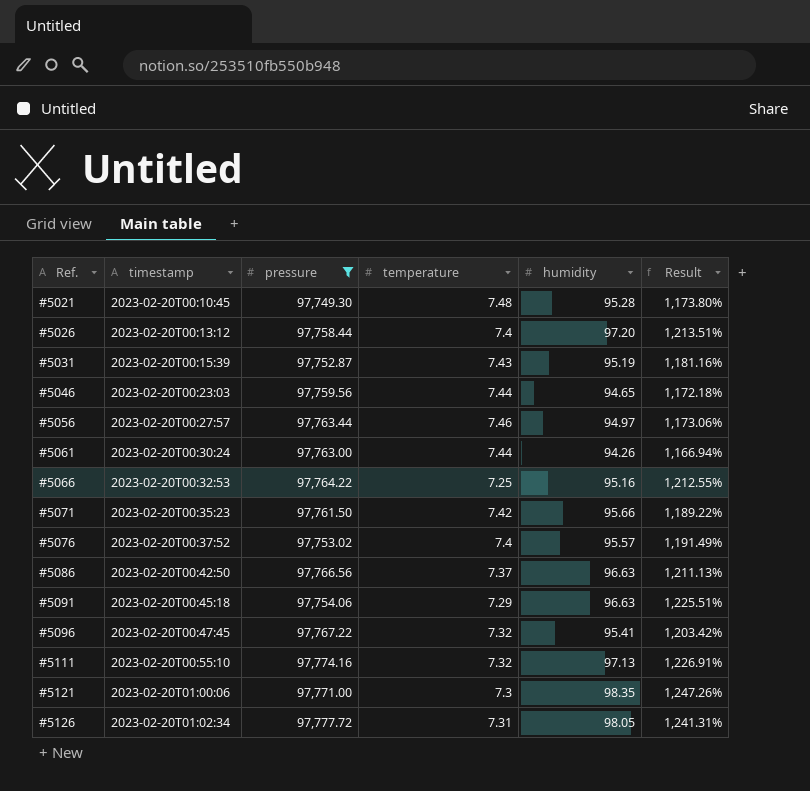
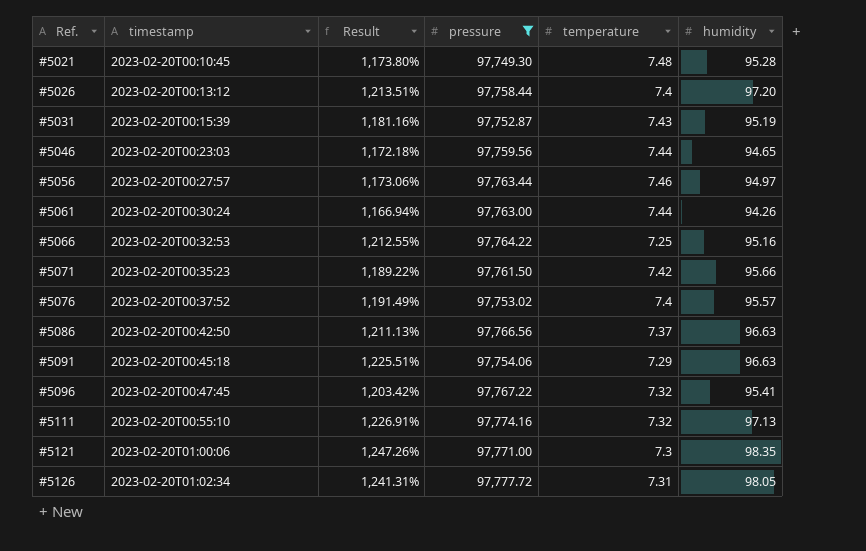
column Result | position: 6 -> 3

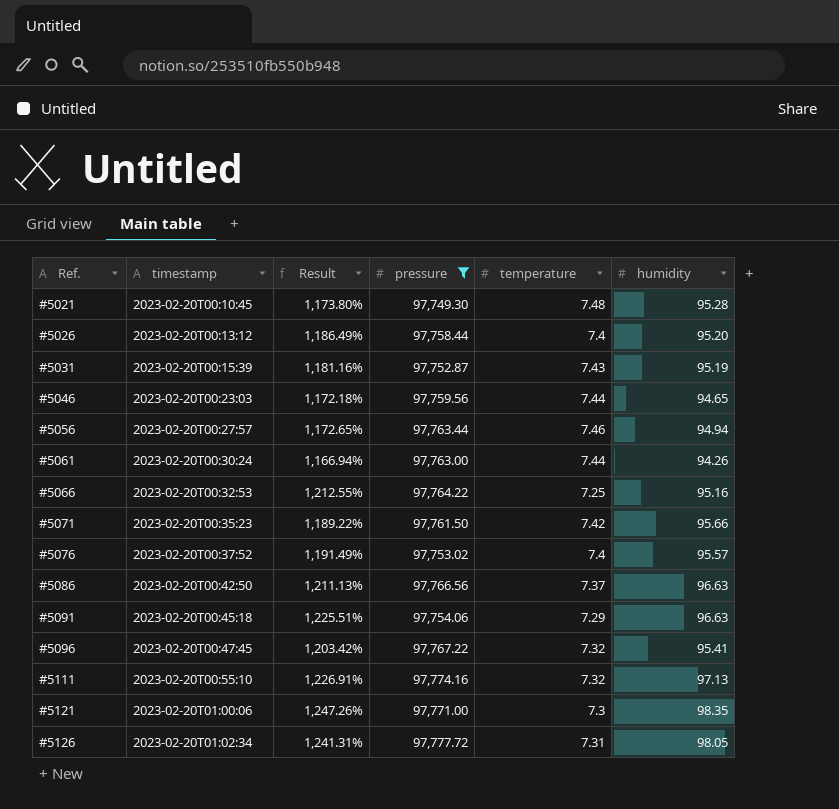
#5026 | Result: 1,213.51% -> 1,186.49%
#5026 | humidity: 97.20 -> 95.20
#5056 | Result: 1,173.06% -> 1,172.65%
#5056 | humidity: 94.97 -> 94.94

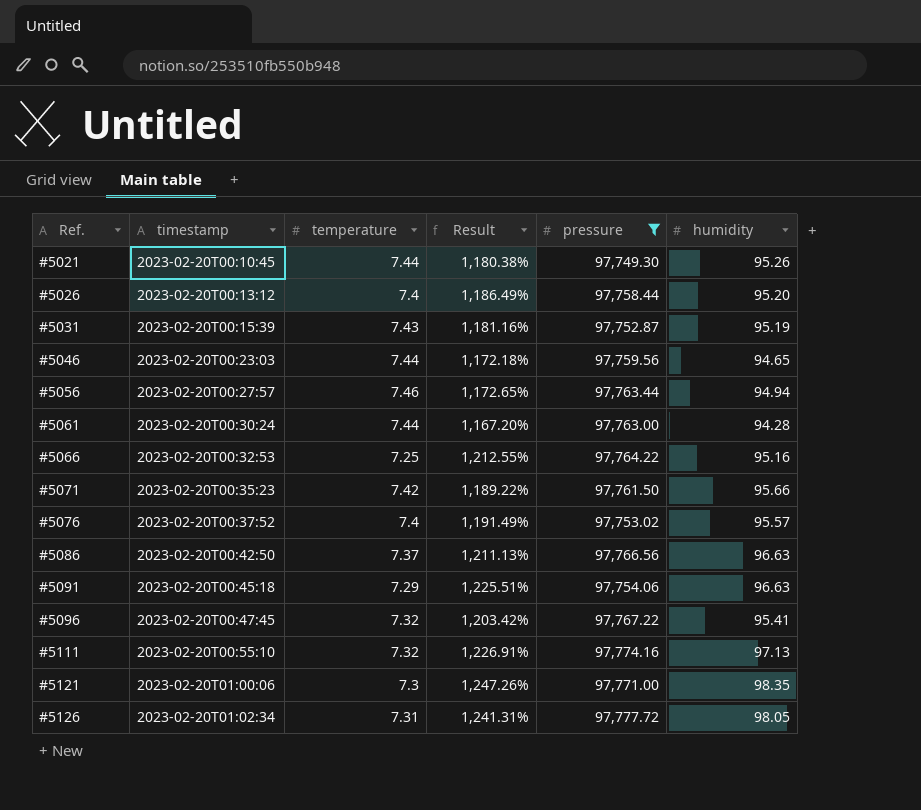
column temperature | position: 5 -> 3
#5021 | temperature: 7.48 -> 7.44
#5021 | Result: 1,173.80% -> 1,180.38%
#5021 | humidity: 95.28 -> 95.26
#5061 | Result: 1,166.94% -> 1,167.20%
#5061 | humidity: 94.26 -> 94.28

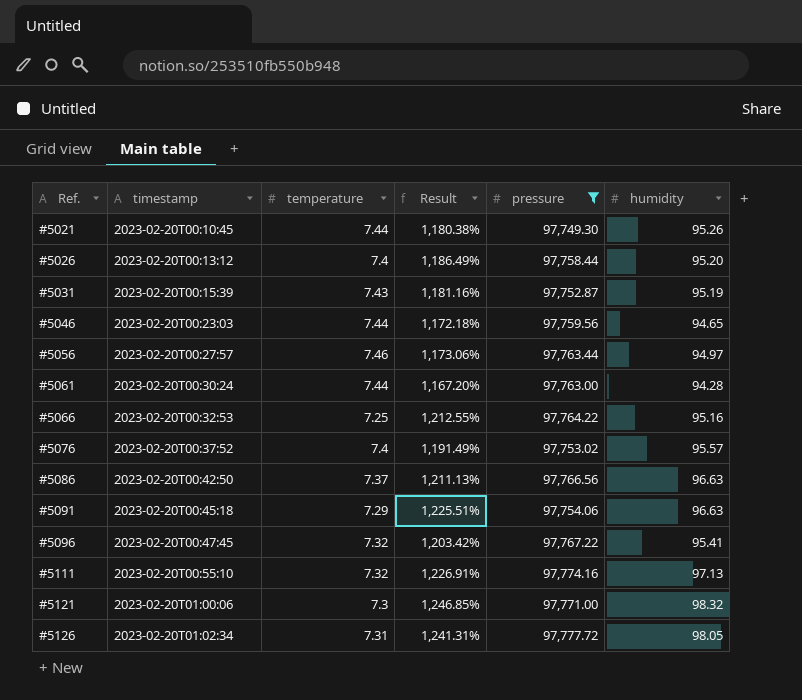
row #5071: 2023-02-20T00:35:23 | 7.42 | 1,189.22% | 97,761.50 | 95.66 -> none
#5056 | Result: 1,172.65% -> 1,173.06%
#5056 | humidity: 94.94 -> 94.97
#5121 | Result: 1,247.26% -> 1,246.85%
#5121 | humidity: 98.35 -> 98.32

